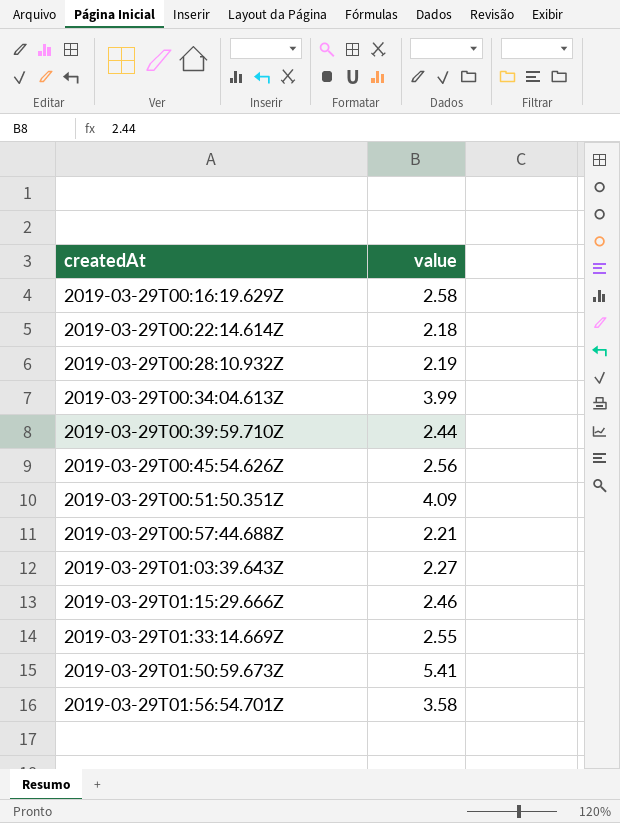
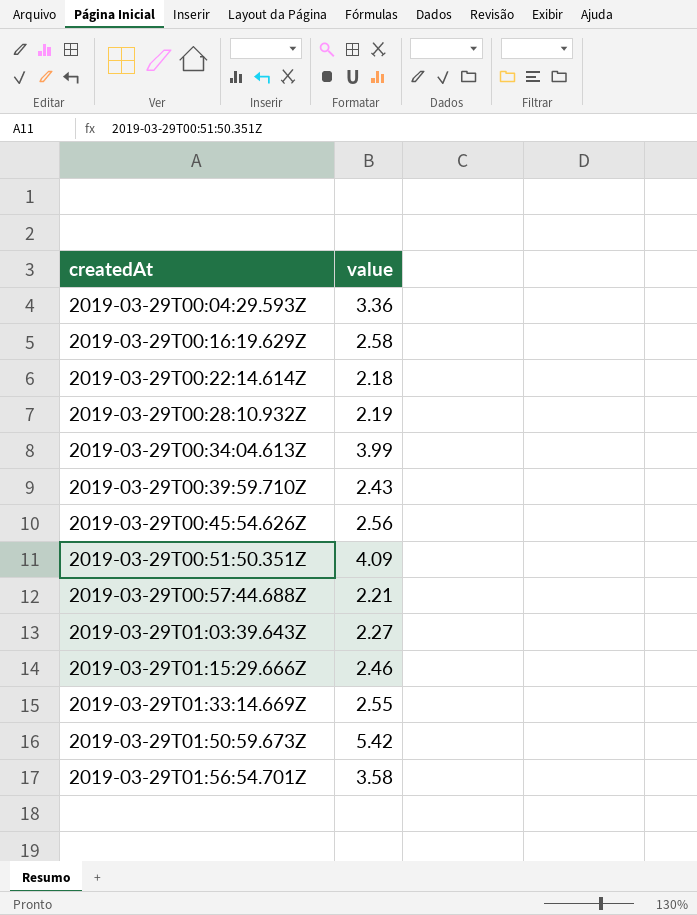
row 2019-03-29T00:04:29.593Z: none -> 3.36
2019-03-29T00:39:59.710Z | value: 2.44 -> 2.43
2019-03-29T01:50:59.673Z | value: 5.41 -> 5.42

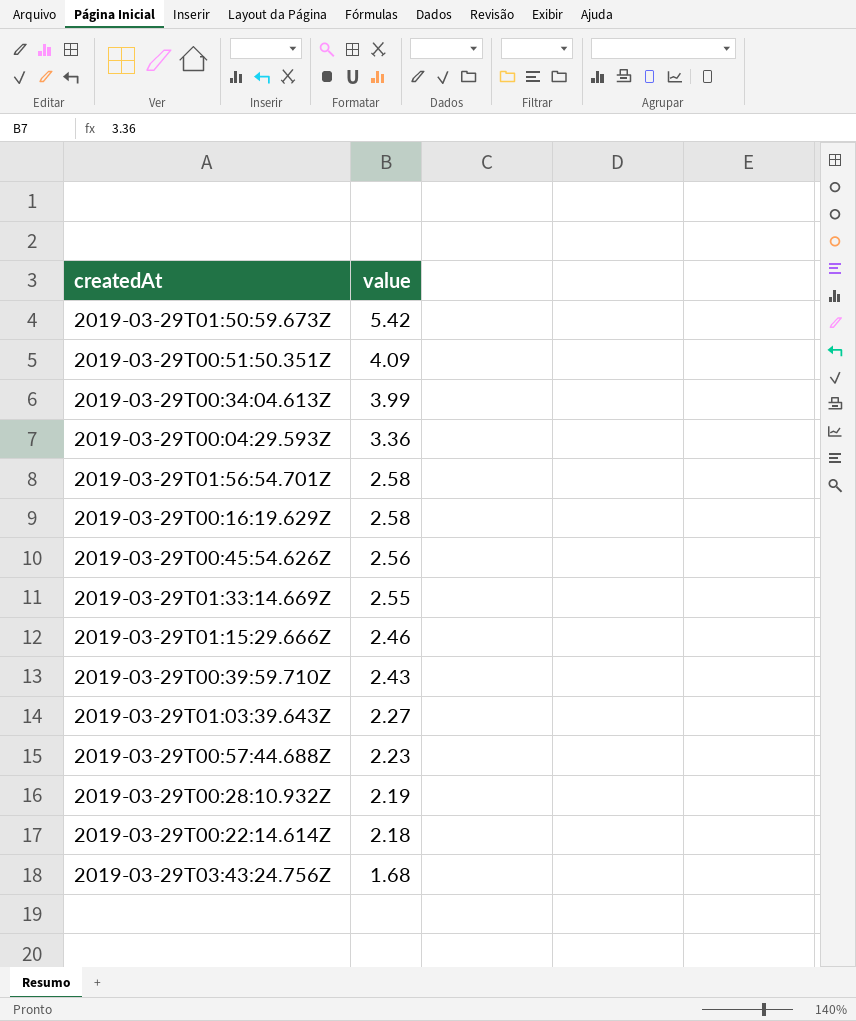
row order: createdAt ascending -> value descending
2019-03-29T01:56:54.701Z | value: 3.58 -> 2.58
2019-03-29T00:57:44.688Z | value: 2.21 -> 2.23
row 2019-03-29T03:43:24.756Z: none -> 1.68

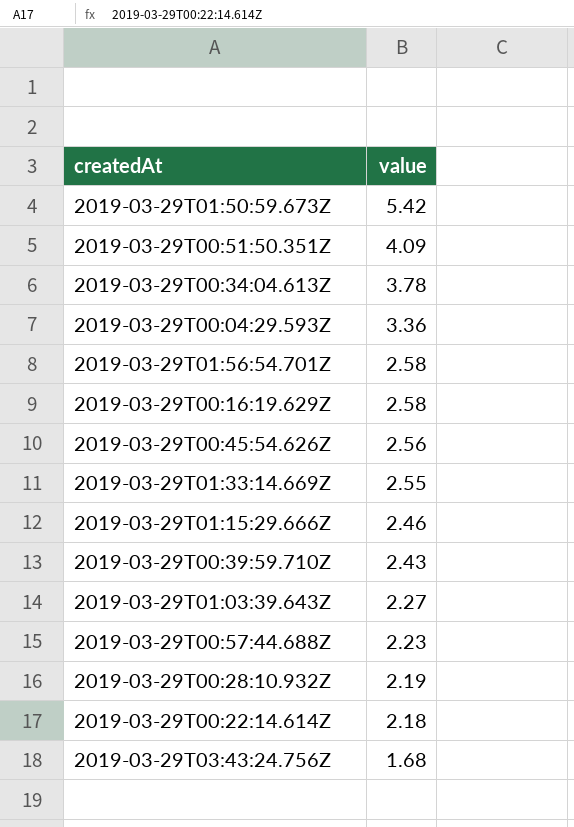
2019-03-29T00:34:04.613Z | value: 3.99 -> 3.78

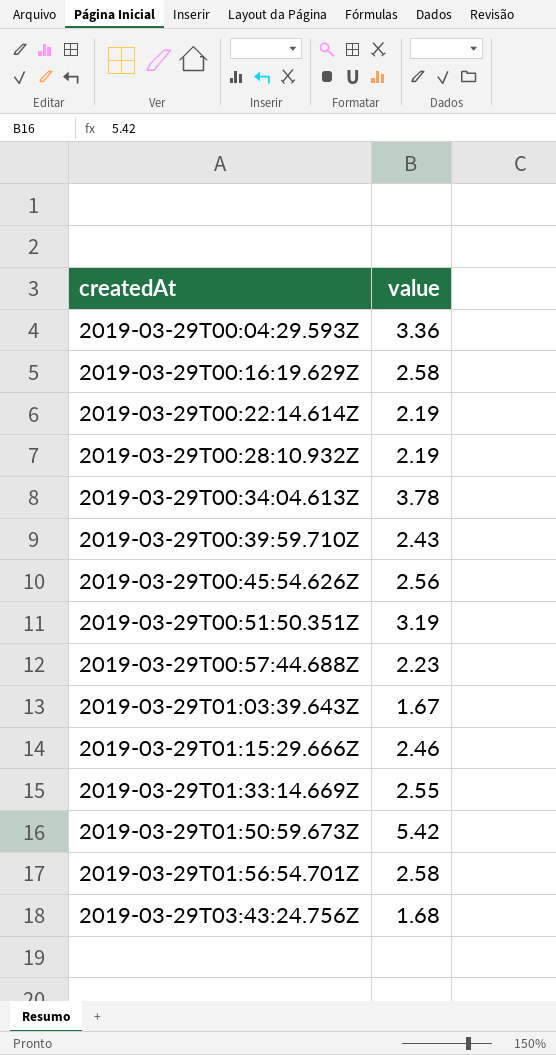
row order: value descending -> createdAt ascending
2019-03-29T00:22:14.614Z | value: 2.18 -> 2.19
2019-03-29T00:51:50.351Z | value: 4.09 -> 3.19
2019-03-29T01:03:39.643Z | value: 2.27 -> 1.67

